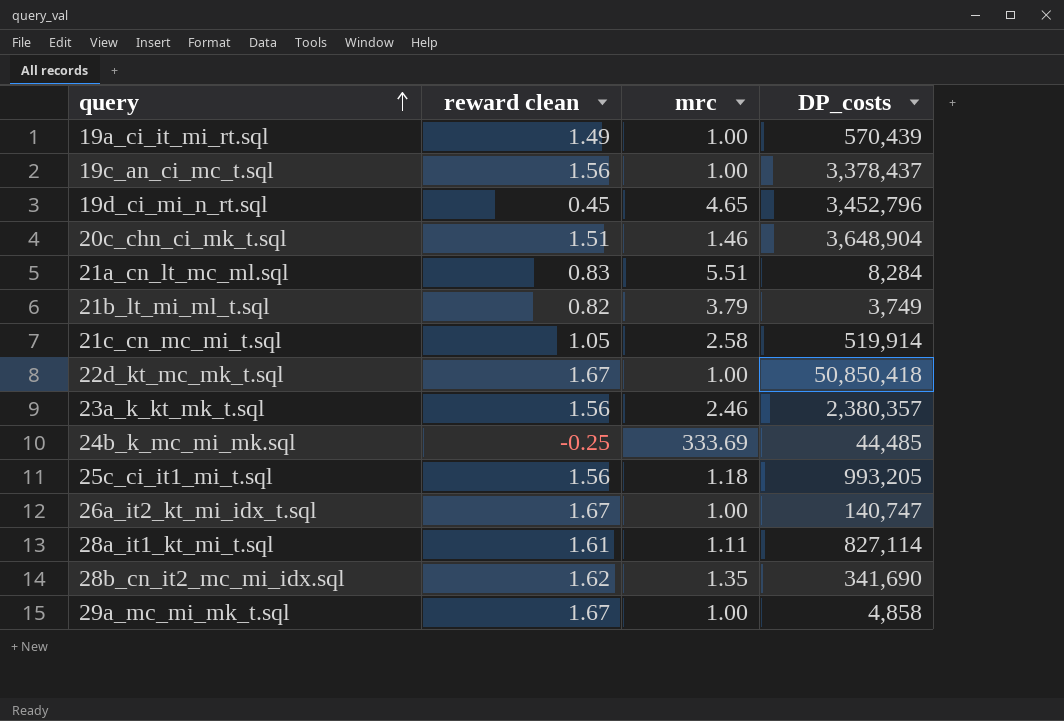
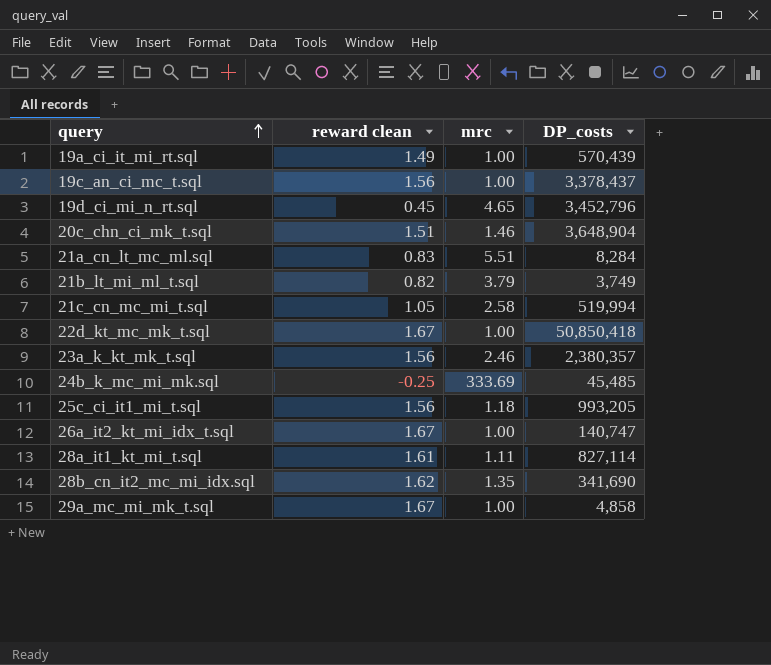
21c_cn_mc_mi_t.sql | DP_costs: 519,914 -> 519,994
24b_k_mc_mi_mk.sql | DP_costs: 44,485 -> 45,485

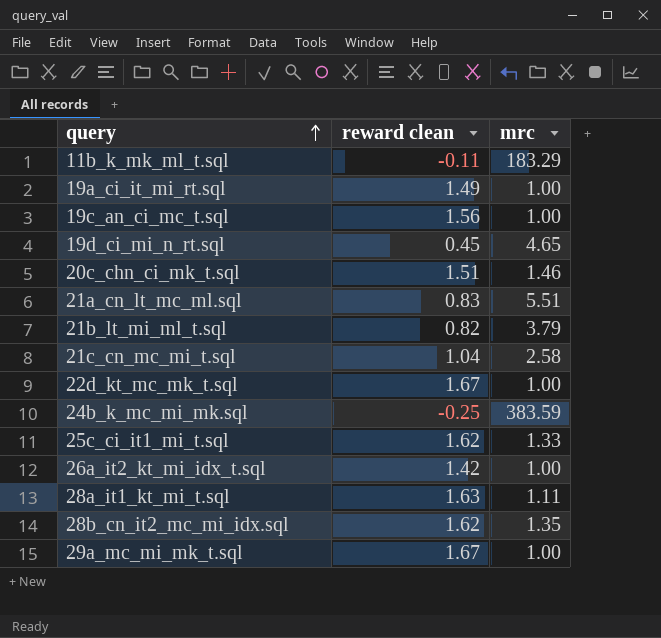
column DP_costs | position: 4 -> none
row 23a_k_kt_mk_t.sql: 1.56 | 2.46 | 2,380,357 -> none
row 11b_k_mk_ml_t.sql: none -> -0.11 | 183.29
21c_cn_mc_mi_t.sql | reward clean: 1.05 -> 1.04
24b_k_mc_mi_mk.sql | mrc: 333.69 -> 383.59
25c_ci_it1_mi_t.sql | reward clean: 1.56 -> 1.62
25c_ci_it1_mi_t.sql | mrc: 1.18 -> 1.33
26a_it2_kt_mi_idx_t.sql | reward clean: 1.67 -> 1.42
28a_it1_kt_mi_t.sql | reward clean: 1.61 -> 1.63

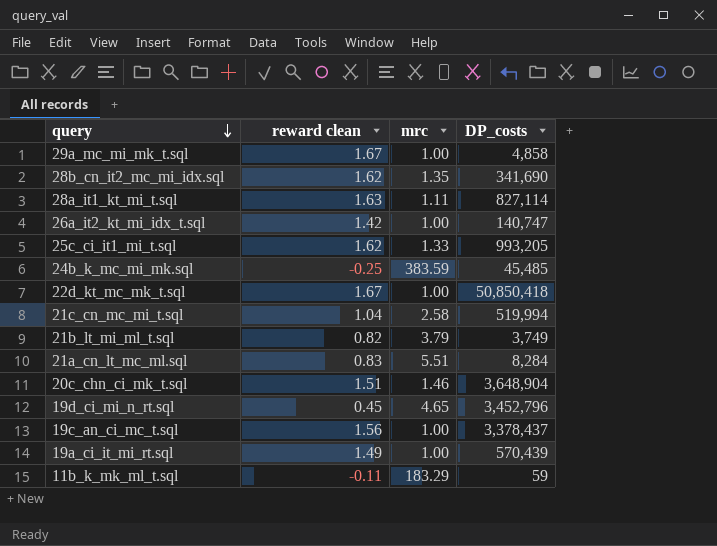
row order: query ascending -> query descending
column DP_costs | position: none -> 4

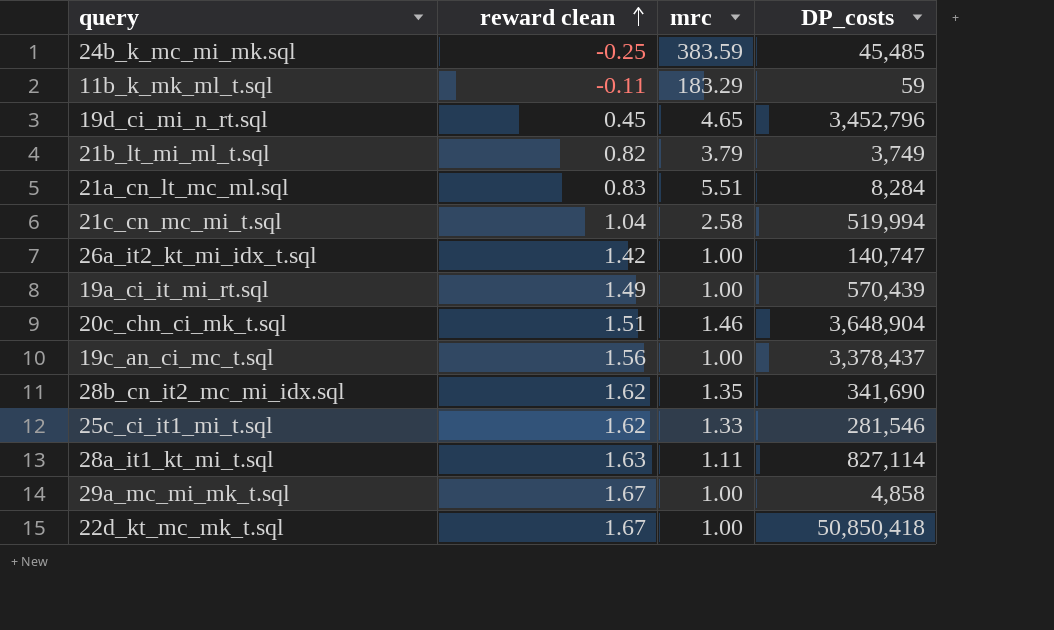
row order: query descending -> reward clean ascending
25c_ci_it1_mi_t.sql | DP_costs: 993,205 -> 281,546

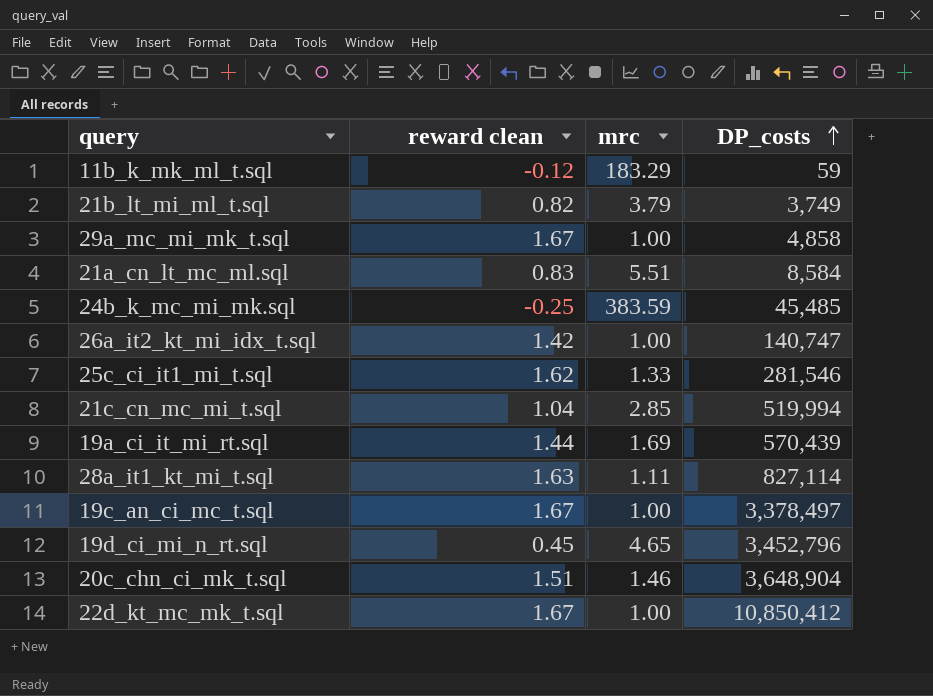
row order: reward clean ascending -> DP_costs ascending
row 28b_cn_it2_mc_mi_idx.sql: 1.62 | 1.35 | 341,690 -> none
11b_k_mk_ml_t.sql | reward clean: -0.11 -> -0.12
21a_cn_lt_mc_ml.sql | DP_costs: 8,284 -> 8,584
21c_cn_mc_mi_t.sql | mrc: 2.58 -> 2.85
19a_ci_it_mi_rt.sql | reward clean: 1.49 -> 1.44
19a_ci_it_mi_rt.sql | mrc: 1.00 -> 1.69
19c_an_ci_mc_t.sql | reward clean: 1.56 -> 1.67
19c_an_ci_mc_t.sql | DP_costs: 3,378,437 -> 3,378,497
22d_kt_mc_mk_t.sql | DP_costs: 50,850,418 -> 10,850,412

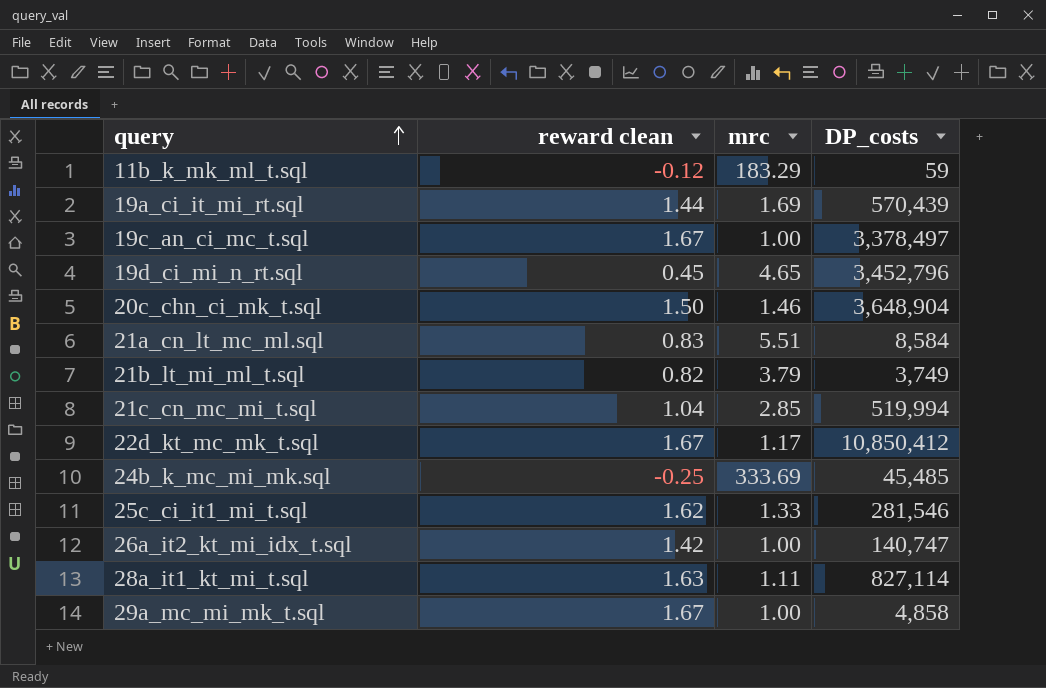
row order: DP_costs ascending -> query ascending
20c_chn_ci_mk_t.sql | reward clean: 1.51 -> 1.50
22d_kt_mc_mk_t.sql | mrc: 1.00 -> 1.17
24b_k_mc_mi_mk.sql | mrc: 383.59 -> 333.69

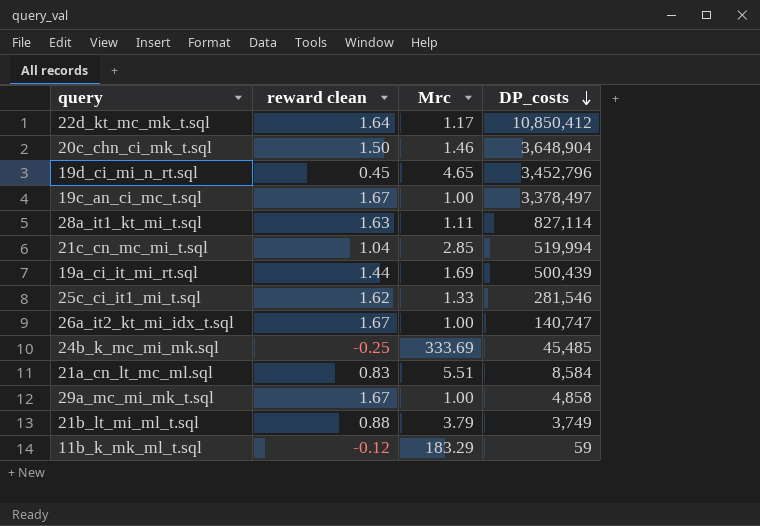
row order: query ascending -> DP_costs descending
column name: mrc -> Mrc
22d_kt_mc_mk_t.sql | reward clean: 1.67 -> 1.64
19a_ci_it_mi_rt.sql | DP_costs: 570,439 -> 500,439
26a_it2_kt_mi_idx_t.sql | reward clean: 1.42 -> 1.67
21b_lt_mi_ml_t.sql | reward clean: 0.82 -> 0.88

